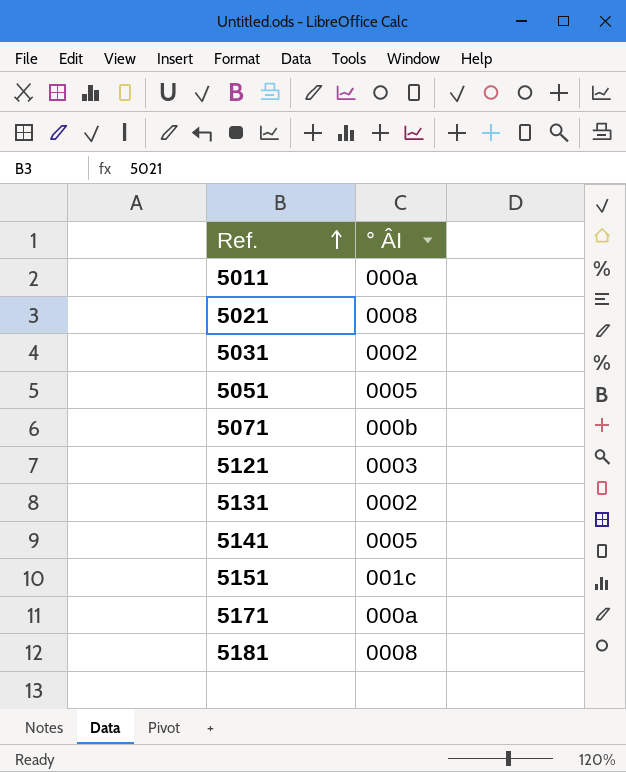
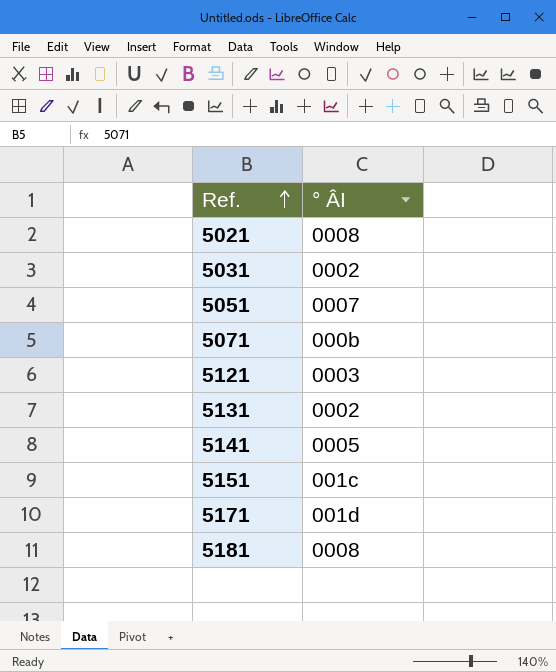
row 5011: 000a -> none
5051 | ° ÂI: 0005 -> 0007
5171 | ° ÂI: 000a -> 001d

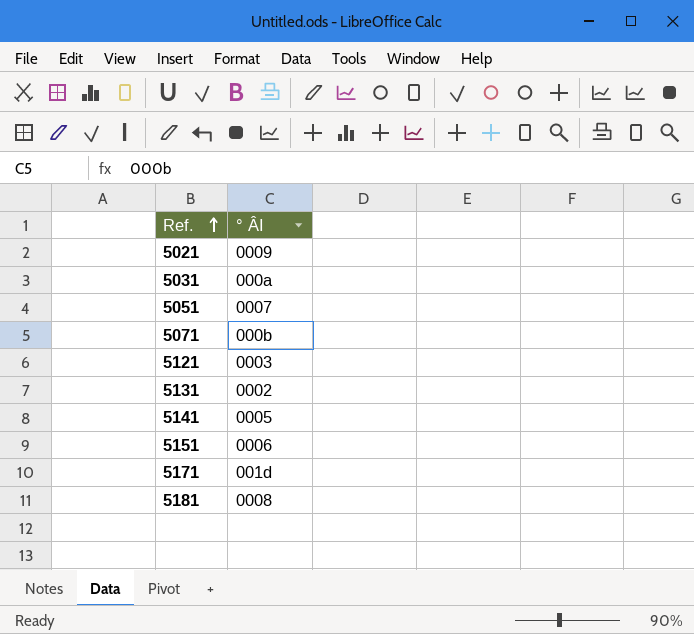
5021 | ° ÂI: 0008 -> 0009
5031 | ° ÂI: 0002 -> 000a
5151 | ° ÂI: 001c -> 0006

